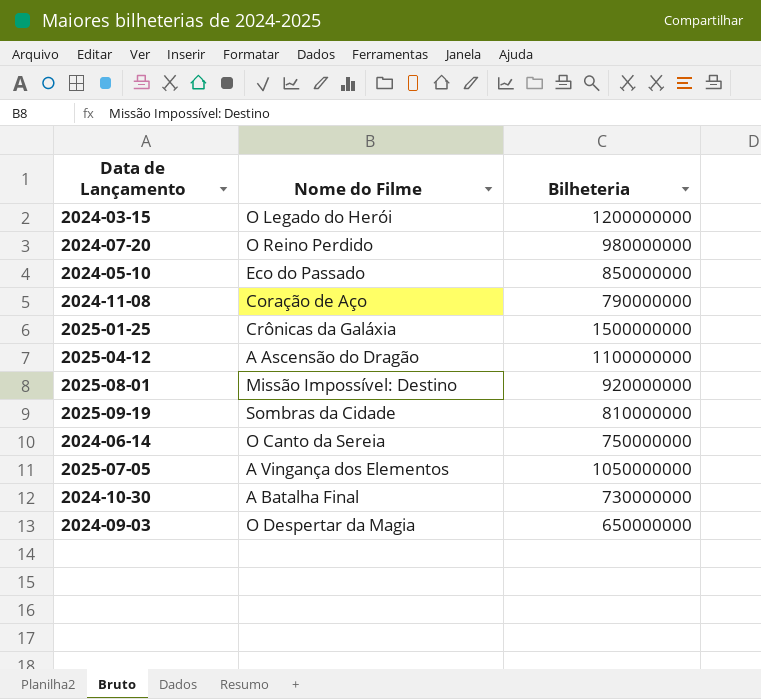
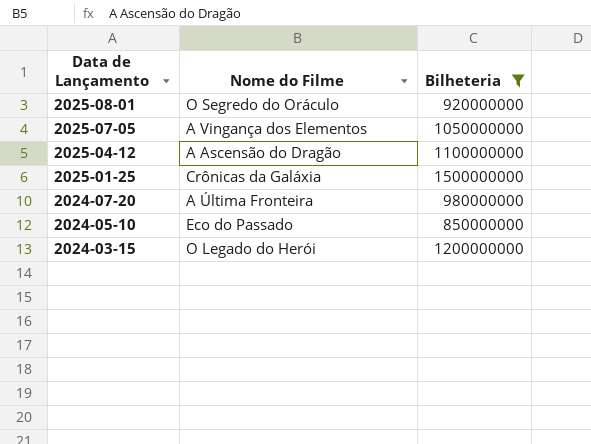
filter: none -> Bilheteria >= 850000000
row order: none -> Data de Lançamento descending
2025-08-01 | Nome do Filme: Missão Impossível: Destino -> O Segredo do Oráculo
2024-07-20 | Nome do Filme: O Reino Perdido -> A Última Fronteira

